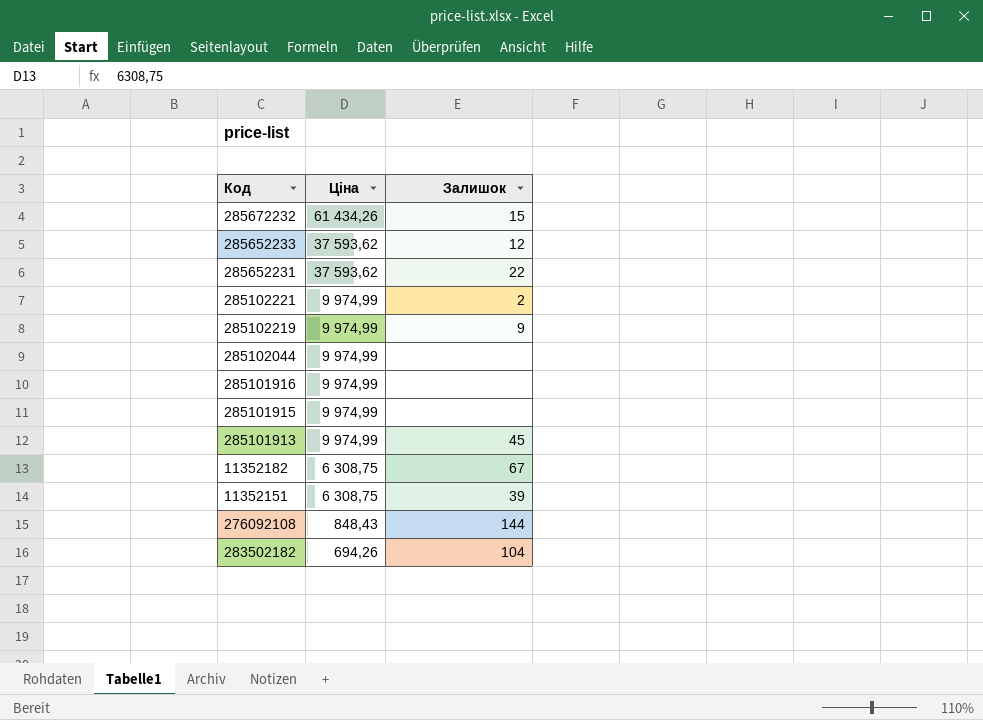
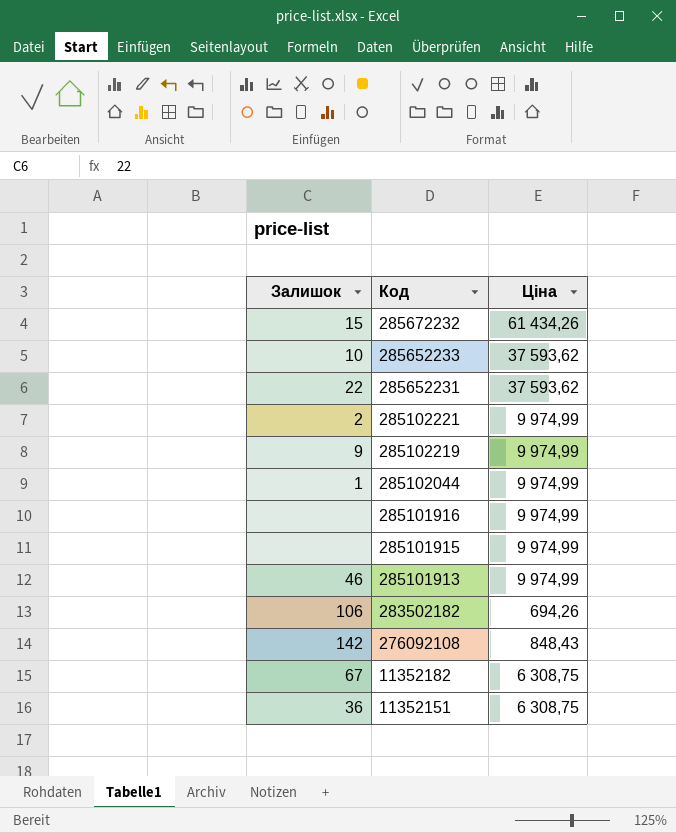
row order: Ціна descending -> Код descending
column Залишок | position: 3 -> 1
285652233 | Залишок: 12 -> 10
285102044 | Залишок: none -> 1
285101913 | Залишок: 45 -> 46
283502182 | Залишок: 104 -> 106
276092108 | Залишок: 144 -> 142
11352151 | Залишок: 39 -> 36

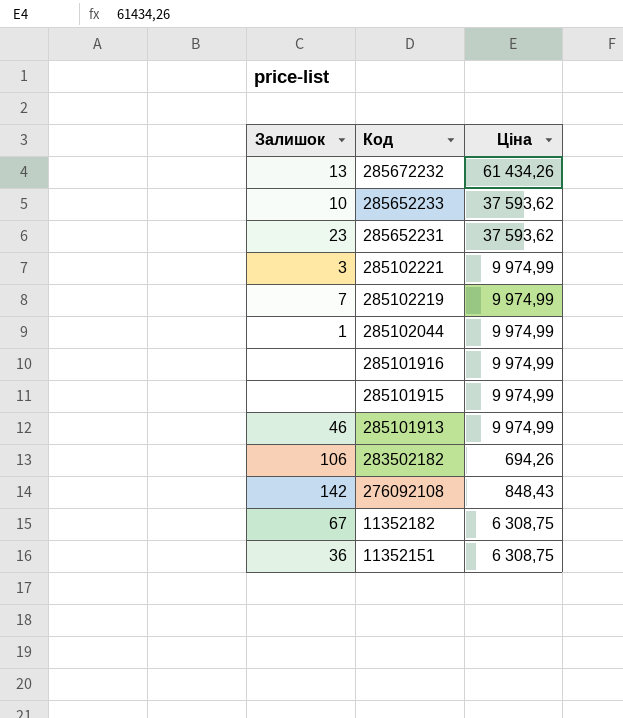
285672232 | Залишок: 15 -> 13
285652231 | Залишок: 22 -> 23
285102221 | Залишок: 2 -> 3
285102219 | Залишок: 9 -> 7

